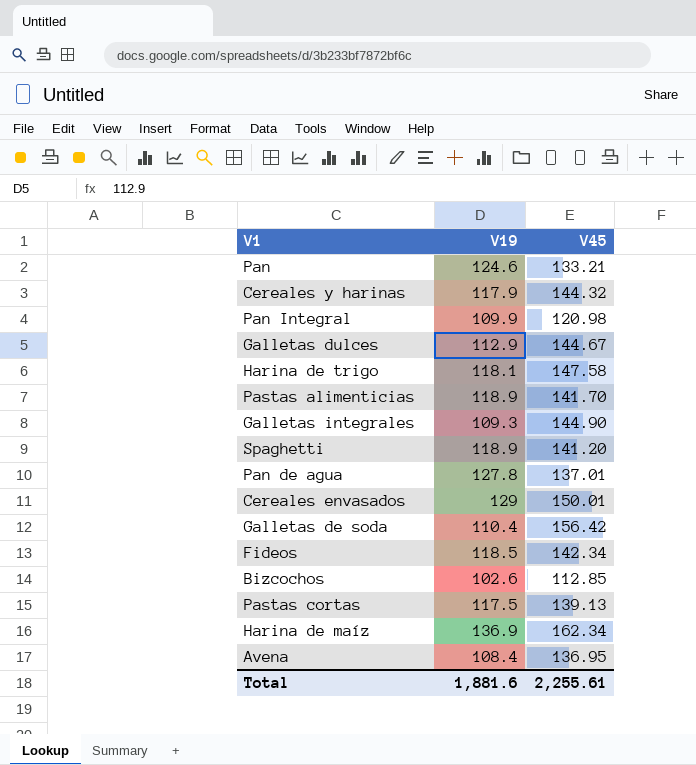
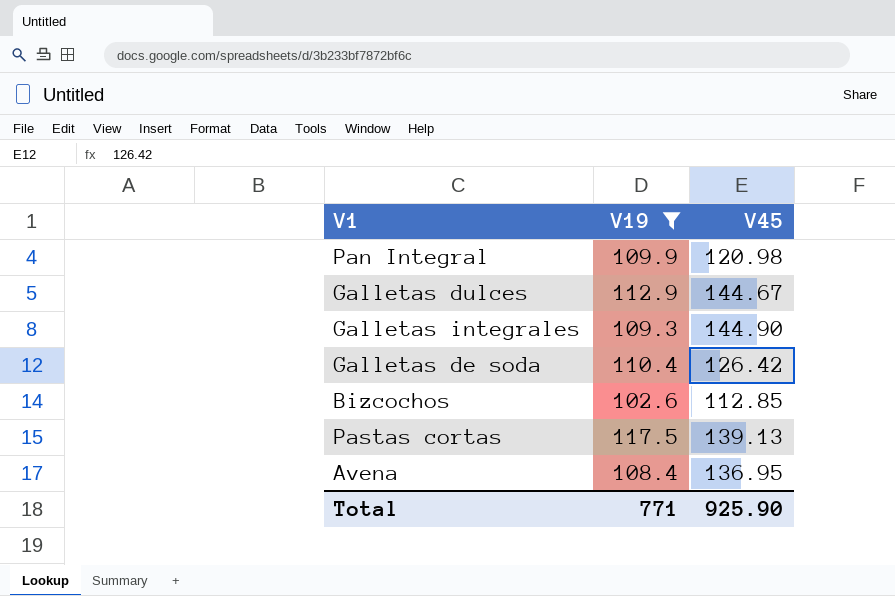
filter: none -> V19 <= 117.5
Galletas de soda | V45: 156.42 -> 126.42
Total | V19: 1,881.6 -> 771
Total | V45: 2,255.61 -> 925.90

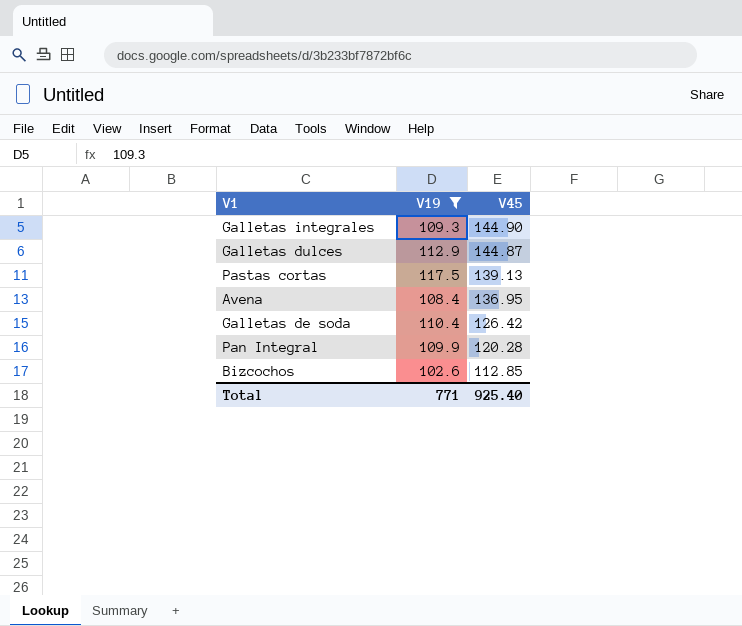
row order: none -> V45 descending
Galletas dulces | V45: 144.67 -> 144.87
Pan Integral | V45: 120.98 -> 120.28
Total | V45: 925.90 -> 925.40

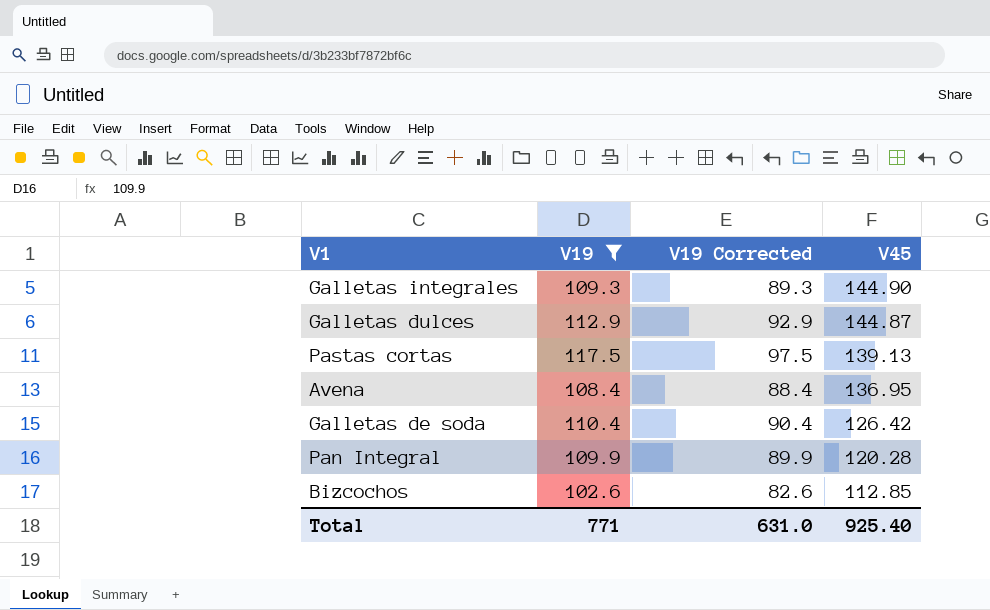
column V19 Corrected | formula: none -> [V19] - 20

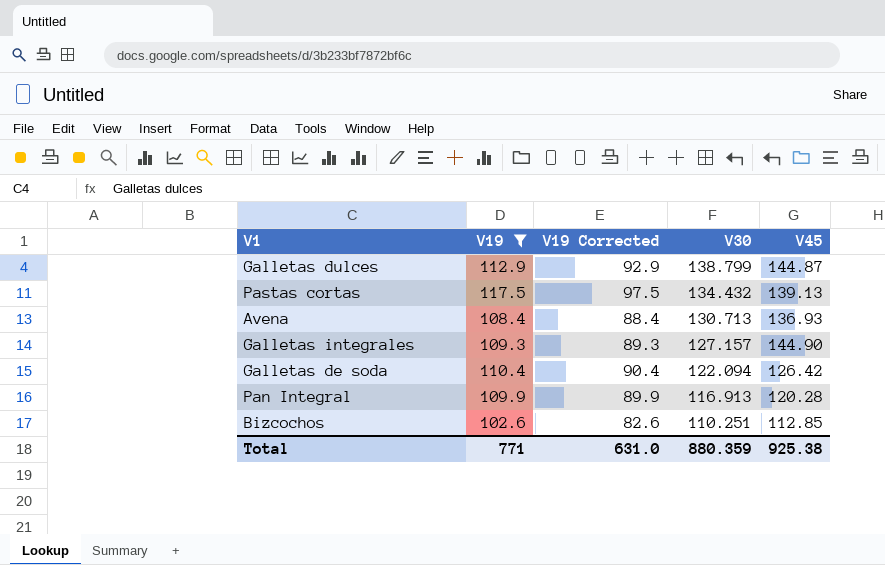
row order: V45 descending -> V30 descending
column V30 | position: none -> 4
Avena | V45: 136.95 -> 136.93
Total | V45: 925.40 -> 925.38

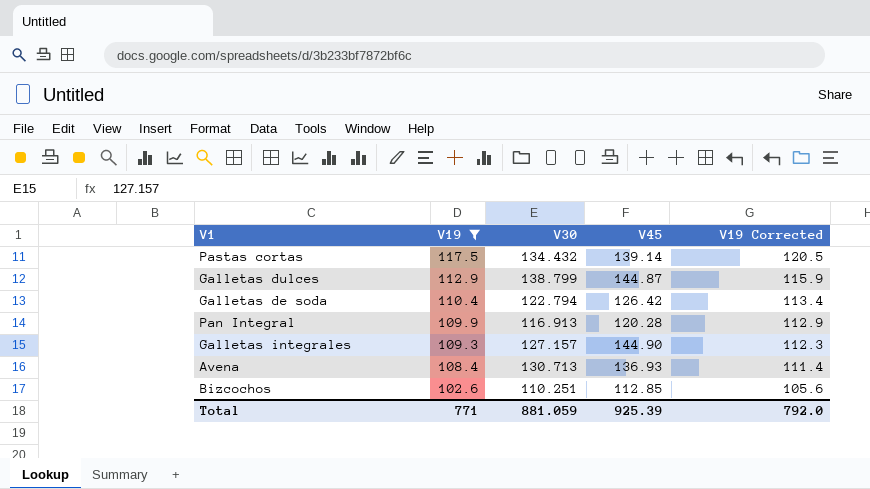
row order: V30 descending -> V19 descending
column V19 Corrected | formula: [V19] - 20 -> [V19] + 3
column V19 Corrected | position: 3 -> 5
Pastas cortas | V45: 139.13 -> 139.14
Galletas de soda | V30: 122.094 -> 122.794
Total | V30: 880.359 -> 881.059
Total | V45: 925.38 -> 925.39
Total | V19 Corrected: 631.0 -> 792.0

